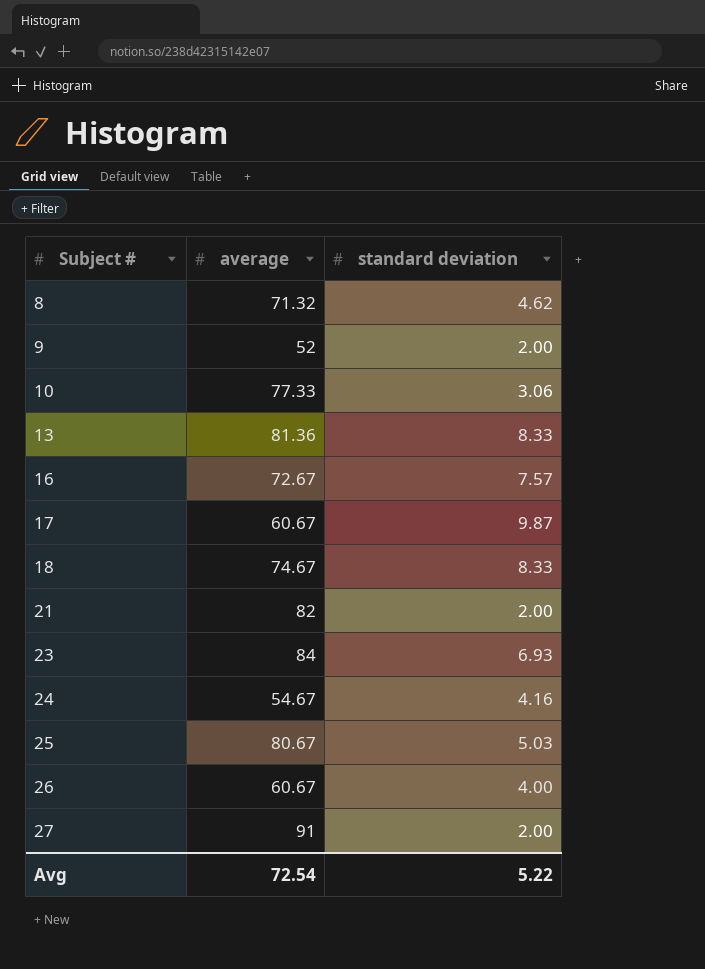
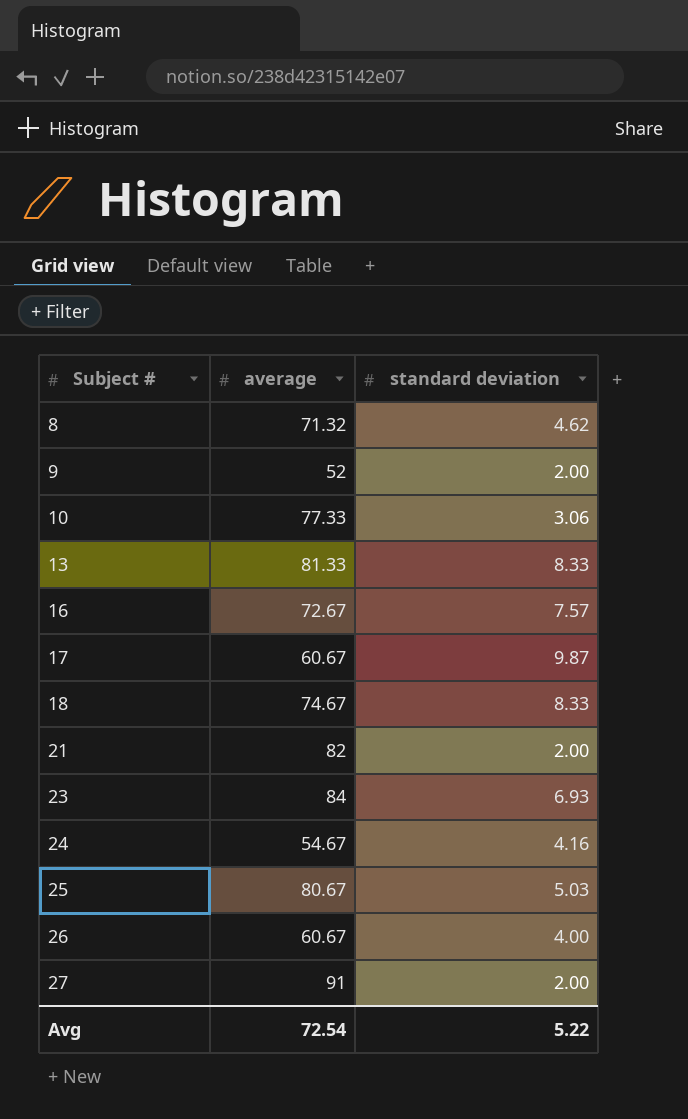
13 | average: 81.36 -> 81.33

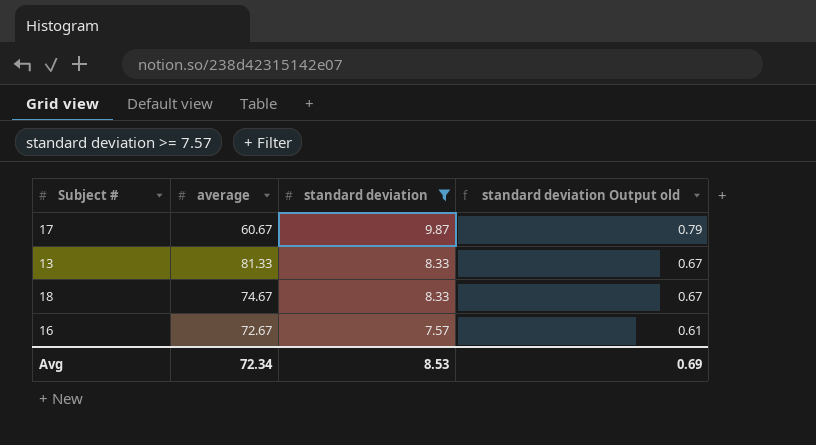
filter: none -> standard deviation >= 7.57
row order: Subject # ascending -> standard deviation descending
column standard deviation Output old | formula: none -> [standard deviation] * 0.08
Avg | average: 72.54 -> 72.34
Avg | standard deviation: 5.22 -> 8.53

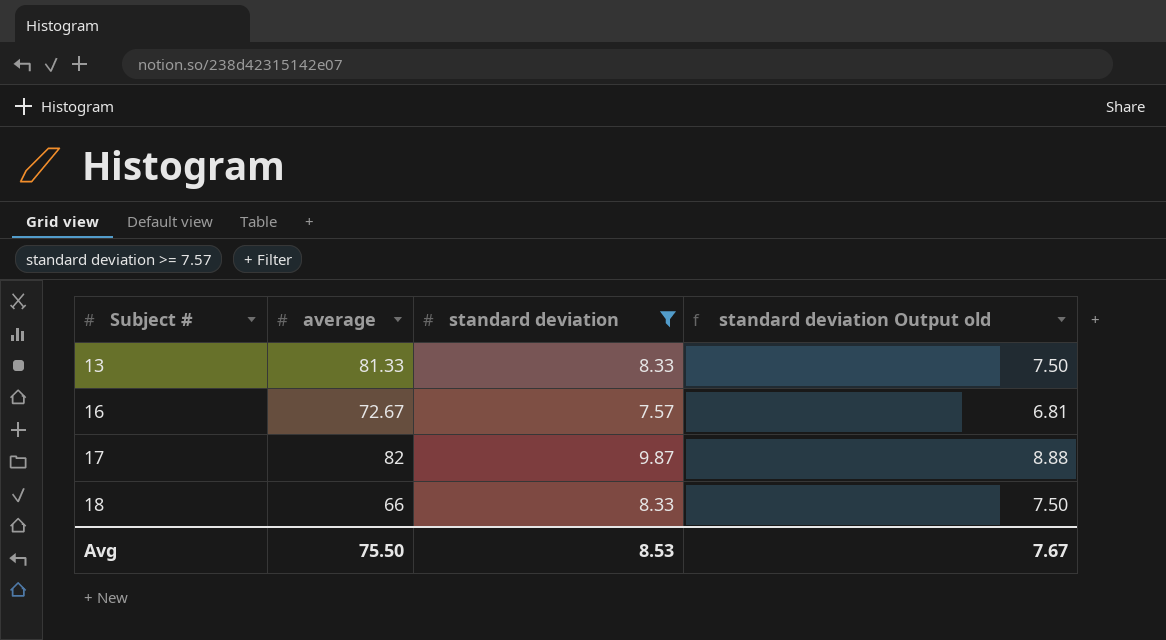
row order: standard deviation descending -> Subject # ascending
column standard deviation Output old | formula: [standard deviation] * 0.08 -> [standard deviation] * 0.9
17 | average: 60.67 -> 82
18 | average: 74.67 -> 66
Avg | average: 72.34 -> 75.50
Avg | standard deviation Output old: 0.69 -> 7.67

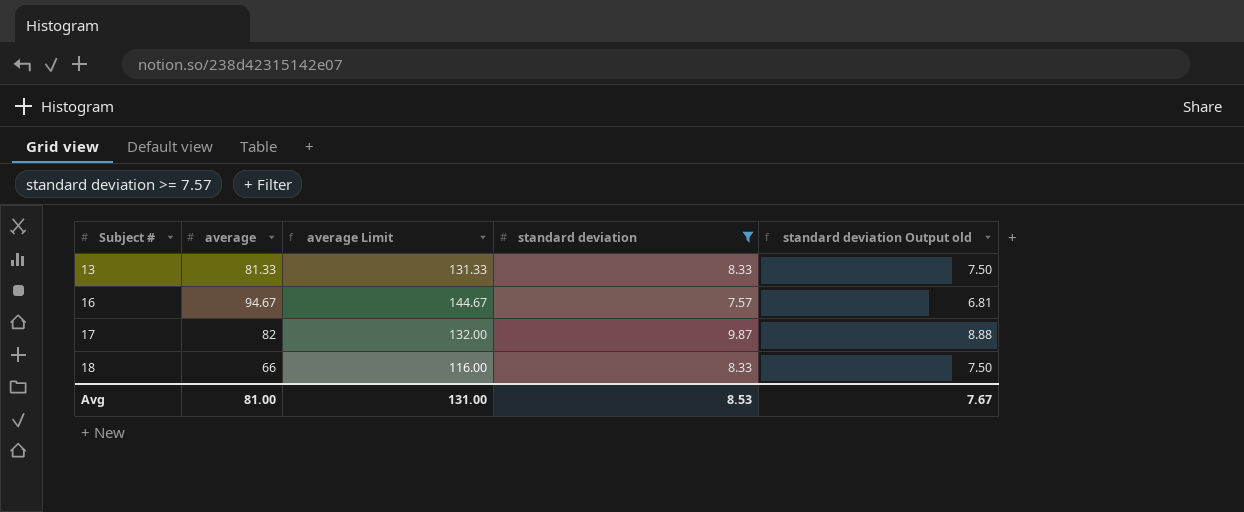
column average Limit | formula: none -> [average] + 50
16 | average: 72.67 -> 94.67
Avg | average: 75.50 -> 81.00

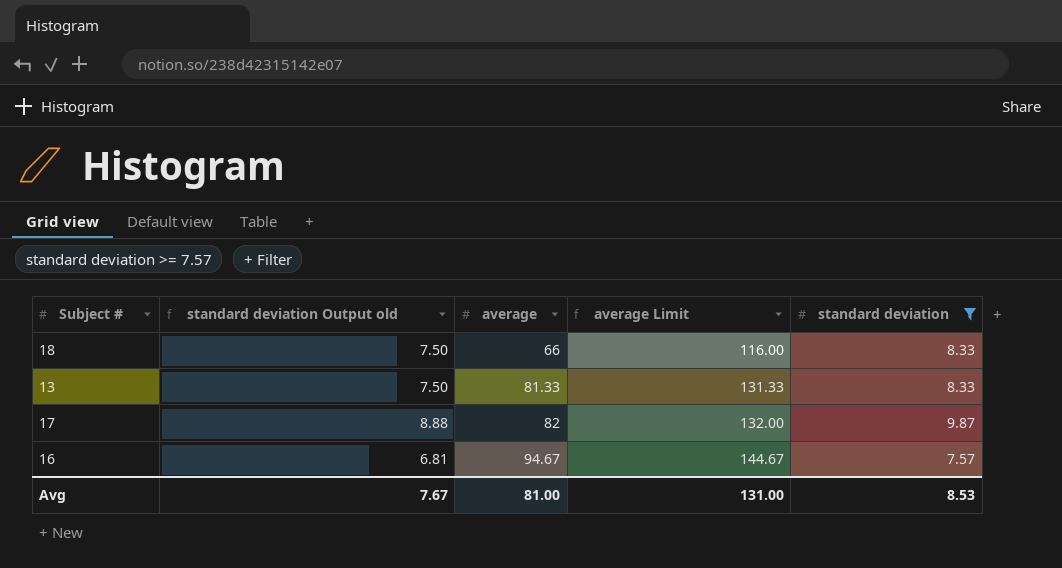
row order: Subject # ascending -> average ascending
column standard deviation Output old | position: 5 -> 2

